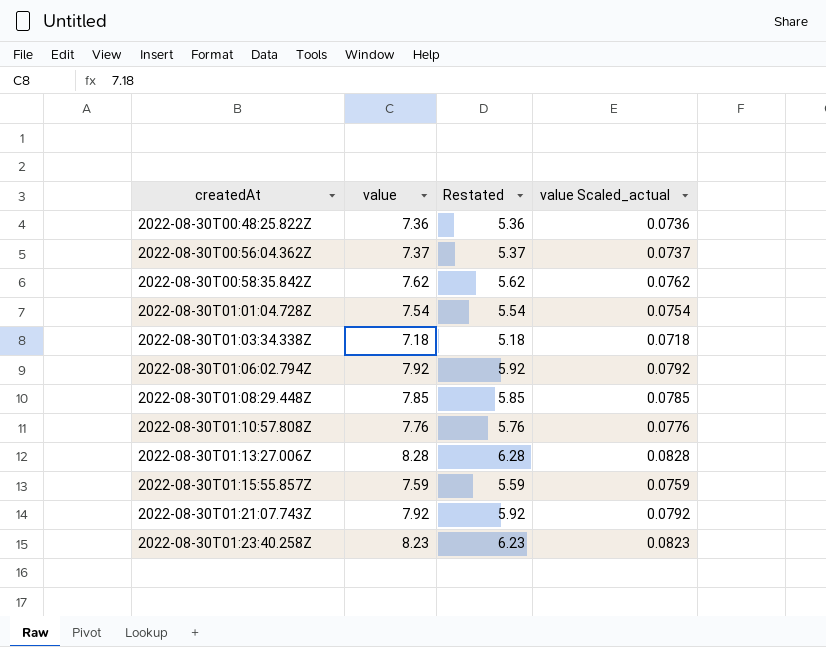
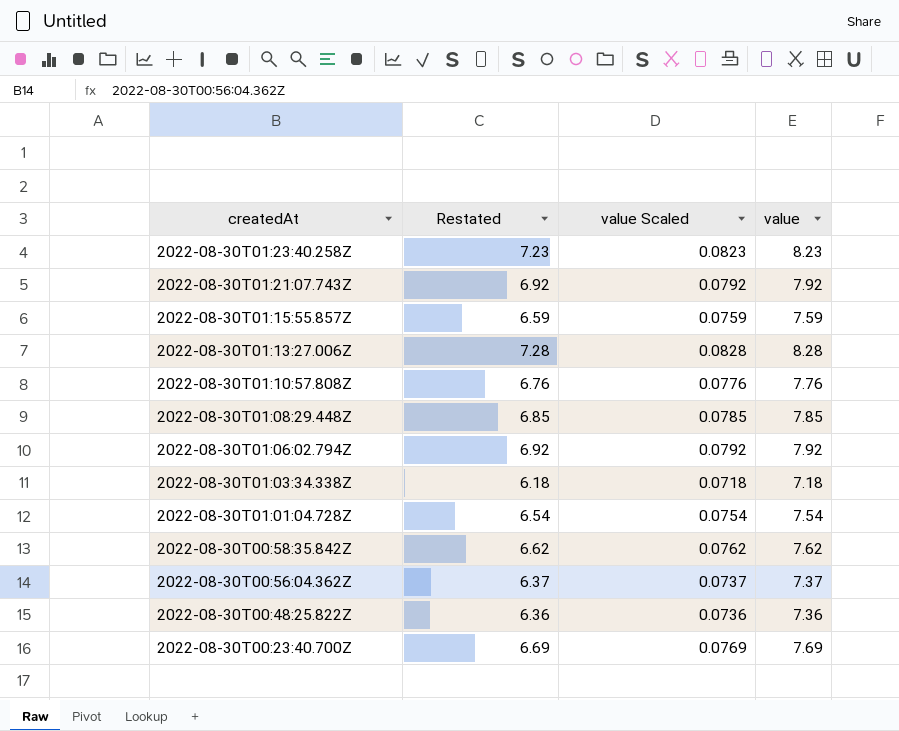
row order: createdAt ascending -> createdAt descending
column Restated | formula: [value] - 2 -> [value] - 1
column name: value Scaled_actual -> value Scaled
column value | position: 2 -> 4
row 2022-08-30T00:23:40.700Z: none -> 6.69 | 0.0769 | 7.69

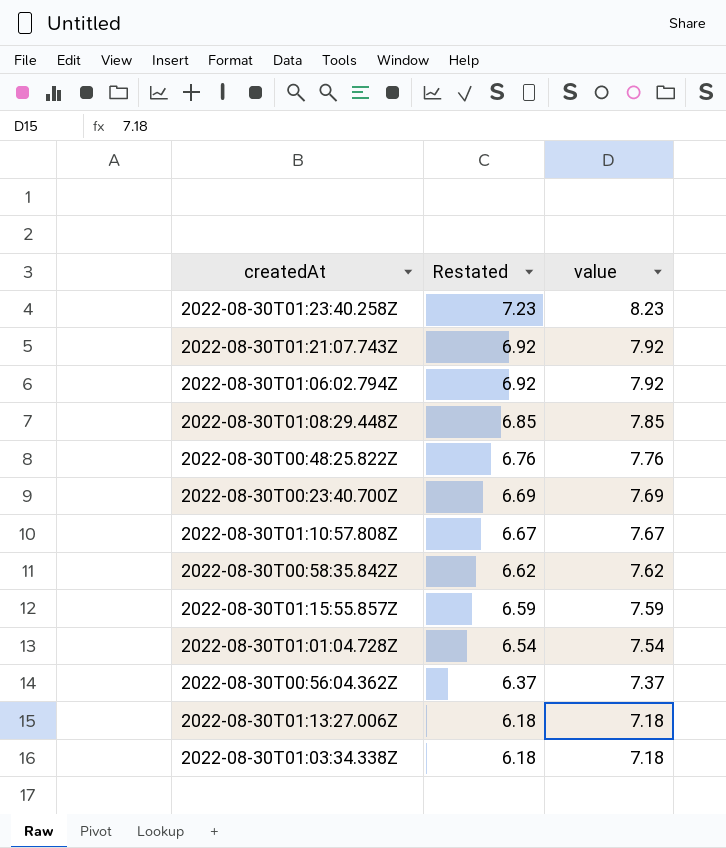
row order: createdAt descending -> Restated descending
column value Scaled | formula: [value] * 0.01 -> none
2022-08-30T00:48:25.822Z | Restated: 6.36 -> 6.76
2022-08-30T00:48:25.822Z | value: 7.36 -> 7.76
2022-08-30T01:10:57.808Z | Restated: 6.76 -> 6.67
2022-08-30T01:10:57.808Z | value: 7.76 -> 7.67
2022-08-30T01:13:27.006Z | Restated: 7.28 -> 6.18
2022-08-30T01:13:27.006Z | value: 8.28 -> 7.18

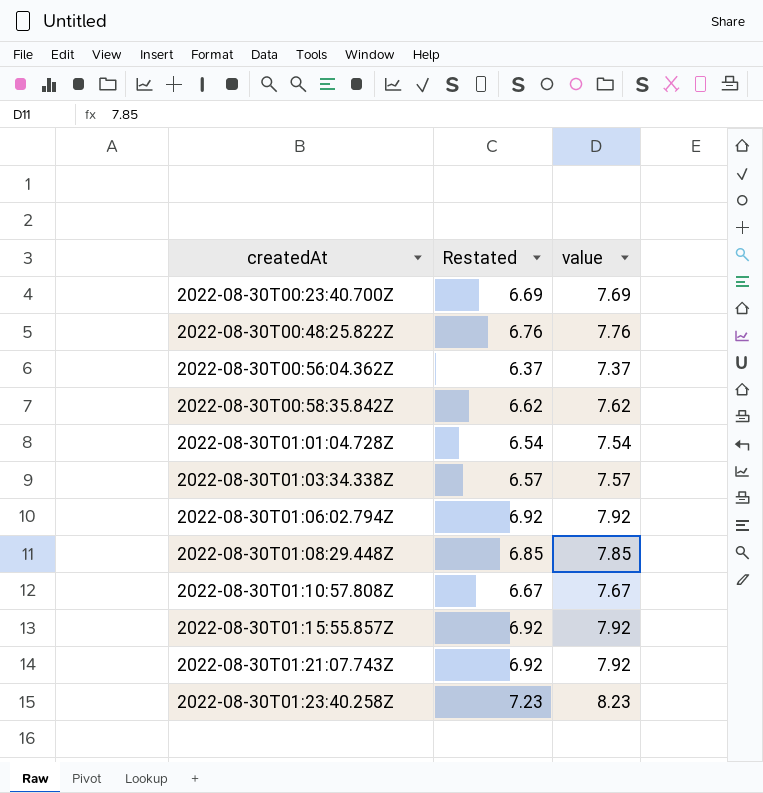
row order: Restated descending -> createdAt ascending
row 2022-08-30T01:13:27.006Z: 6.18 | 7.18 -> none
2022-08-30T01:03:34.338Z | Restated: 6.18 -> 6.57
2022-08-30T01:03:34.338Z | value: 7.18 -> 7.57
2022-08-30T01:15:55.857Z | Restated: 6.59 -> 6.92
2022-08-30T01:15:55.857Z | value: 7.59 -> 7.92

